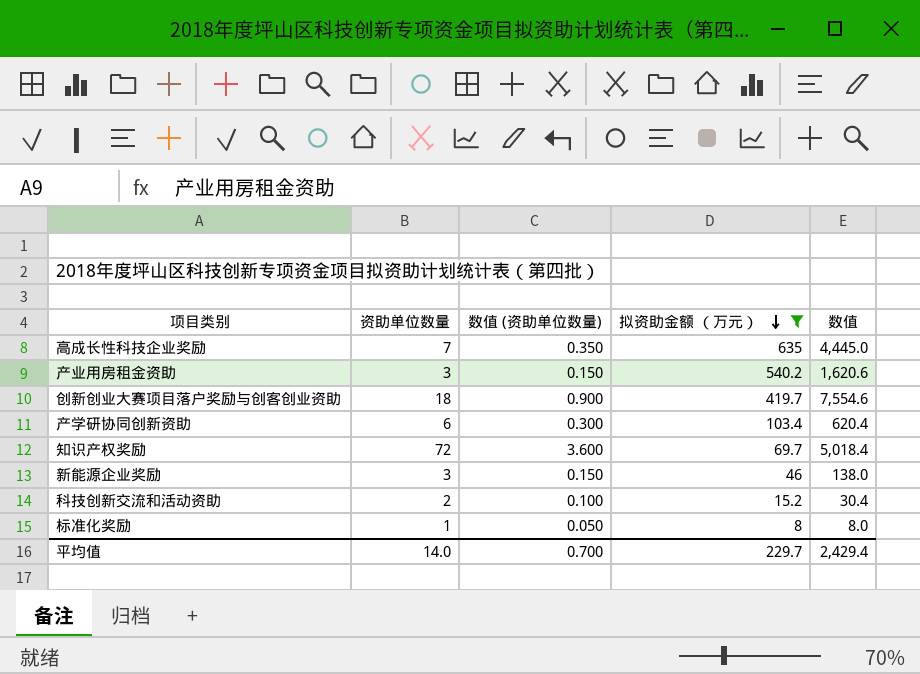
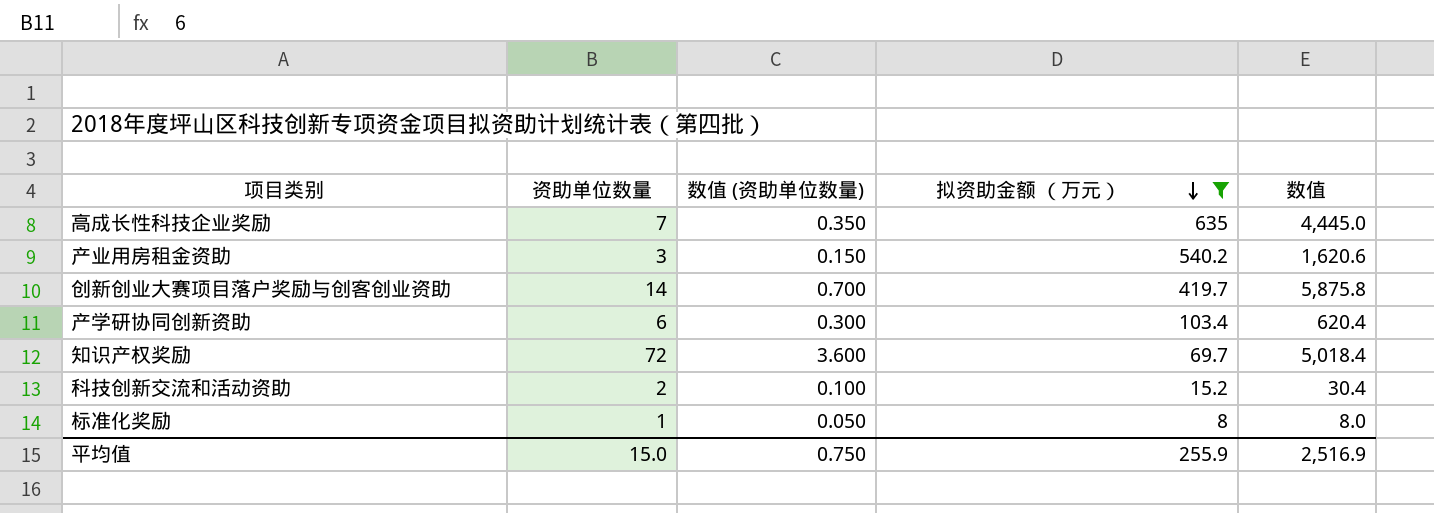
row 新能源企业奖励: 3 | 0.150 | 46 | 138.0 -> none
创新创业大赛项目落户奖励与创客创业资助 | 资助单位数量: 18 -> 14
创新创业大赛项目落户奖励与创客创业资助 | 数值 (资助单位数量): 0.900 -> 0.700
创新创业大赛项目落户奖励与创客创业资助 | 数值: 7,554.6 -> 5,875.8
平均值 | 资助单位数量: 14.0 -> 15.0
平均值 | 数值 (资助单位数量): 0.700 -> 0.750
平均值 | 拟资助金额 （万元）: 229.7 -> 255.9
平均值 | 数值: 2,429.4 -> 2,516.9

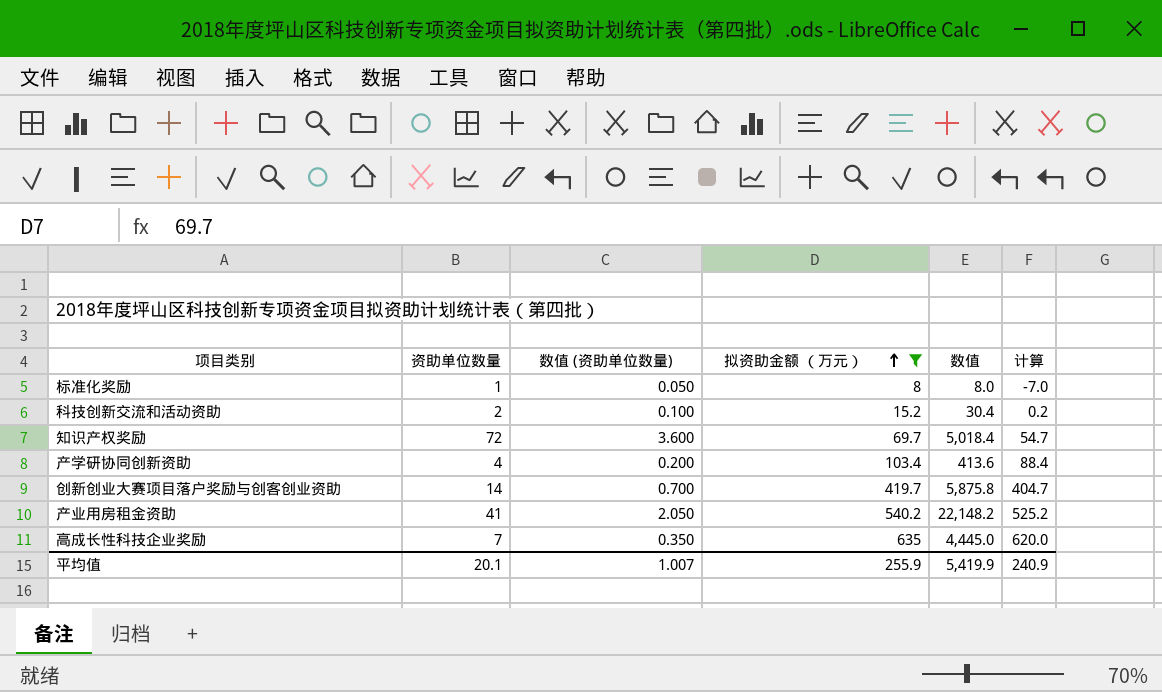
row order: 拟资助金额 （万元） descending -> 拟资助金额 （万元） ascending
column 计算 | formula: none -> [拟资助金额 （万元）] - 15
产学研协同创新资助 | 资助单位数量: 6 -> 4
产学研协同创新资助 | 数值 (资助单位数量): 0.300 -> 0.200
产学研协同创新资助 | 数值: 620.4 -> 413.6
产业用房租金资助 | 资助单位数量: 3 -> 41
产业用房租金资助 | 数值 (资助单位数量): 0.150 -> 2.050
产业用房租金资助 | 数值: 1,620.6 -> 22,148.2
平均值 | 资助单位数量: 15.0 -> 20.1
平均值 | 数值 (资助单位数量): 0.750 -> 1.007
平均值 | 数值: 2,516.9 -> 5,419.9

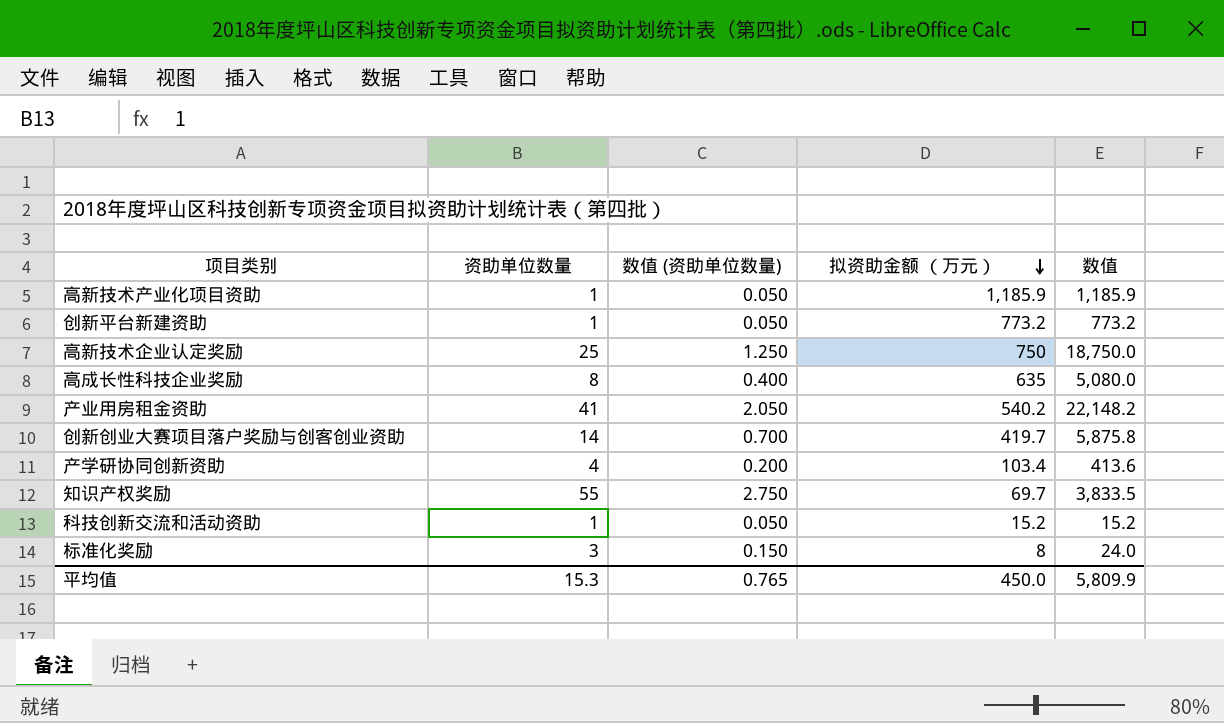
filter: 拟资助金额 （万元） <= 635 -> none
row order: 拟资助金额 （万元） ascending -> 拟资助金额 （万元） descending
column 计算 | formula: [拟资助金额 （万元）] - 15 -> none
高成长性科技企业奖励 | 资助单位数量: 7 -> 8
高成长性科技企业奖励 | 数值 (资助单位数量): 0.350 -> 0.400
高成长性科技企业奖励 | 数值: 4,445.0 -> 5,080.0
知识产权奖励 | 资助单位数量: 72 -> 55
知识产权奖励 | 数值 (资助单位数量): 3.600 -> 2.750
知识产权奖励 | 数值: 5,018.4 -> 3,833.5
科技创新交流和活动资助 | 资助单位数量: 2 -> 1
科技创新交流和活动资助 | 数值 (资助单位数量): 0.100 -> 0.050
科技创新交流和活动资助 | 数值: 30.4 -> 15.2
标准化奖励 | 资助单位数量: 1 -> 3
标准化奖励 | 数值 (资助单位数量): 0.050 -> 0.150
标准化奖励 | 数值: 8.0 -> 24.0
平均值 | 资助单位数量: 20.1 -> 15.3
平均值 | 数值 (资助单位数量): 1.007 -> 0.765
平均值 | 拟资助金额 （万元）: 255.9 -> 450.0
平均值 | 数值: 5,419.9 -> 5,809.9

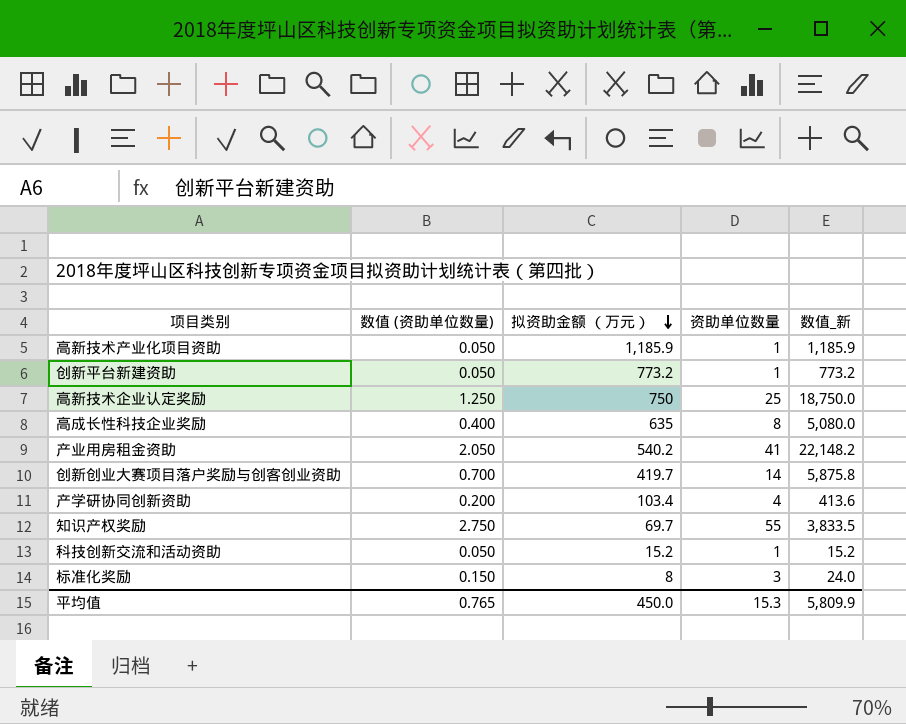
column 资助单位数量 | position: 2 -> 4
column name: 数值 -> 数值_新

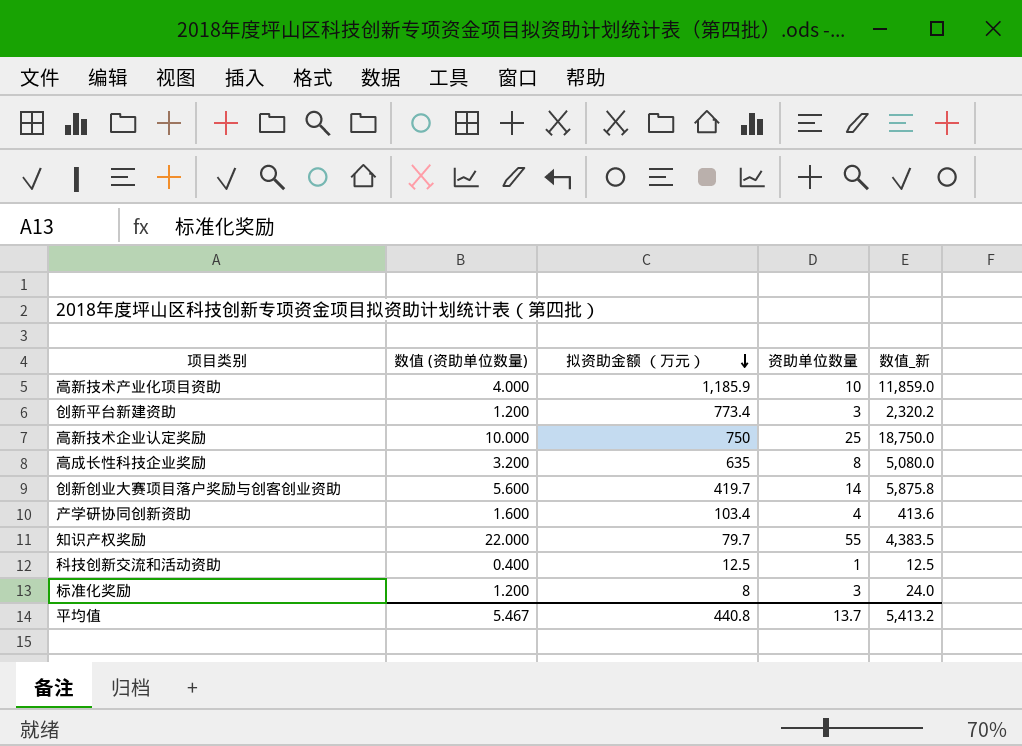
column 数值 (资助单位数量) | formula: [资助单位数量] * 0.05 -> [资助单位数量] * 0.4
row 产业用房租金资助: 2.050 | 540.2 | 41 | 22,148.2 -> none
高新技术产业化项目资助 | 资助单位数量: 1 -> 10
高新技术产业化项目资助 | 数值_新: 1,185.9 -> 11,859.0
创新平台新建资助 | 拟资助金额 （万元）: 773.2 -> 773.4
创新平台新建资助 | 资助单位数量: 1 -> 3
创新平台新建资助 | 数值_新: 773.2 -> 2,320.2
知识产权奖励 | 拟资助金额 （万元）: 69.7 -> 79.7
知识产权奖励 | 数值_新: 3,833.5 -> 4,383.5
科技创新交流和活动资助 | 拟资助金额 （万元）: 15.2 -> 12.5
科技创新交流和活动资助 | 数值_新: 15.2 -> 12.5
平均值 | 数值 (资助单位数量): 0.765 -> 5.467
平均值 | 拟资助金额 （万元）: 450.0 -> 440.8
平均值 | 资助单位数量: 15.3 -> 13.7
平均值 | 数值_新: 5,809.9 -> 5,413.2

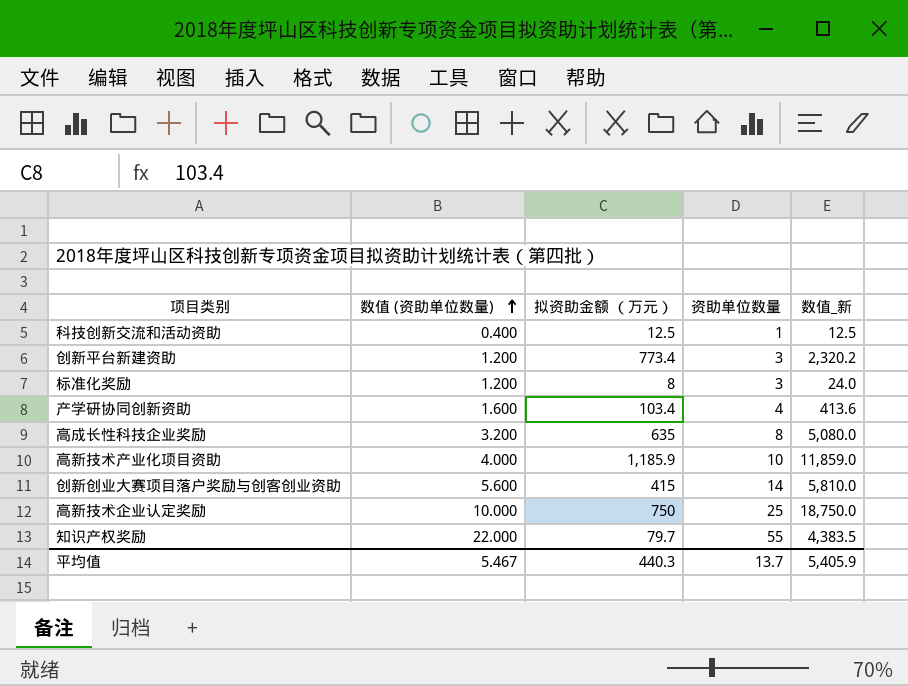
row order: 拟资助金额 （万元） descending -> 数值 (资助单位数量) ascending
创新创业大赛项目落户奖励与创客创业资助 | 拟资助金额 （万元）: 419.7 -> 415
创新创业大赛项目落户奖励与创客创业资助 | 数值_新: 5,875.8 -> 5,810.0
平均值 | 拟资助金额 （万元）: 440.8 -> 440.3
平均值 | 数值_新: 5,413.2 -> 5,405.9

